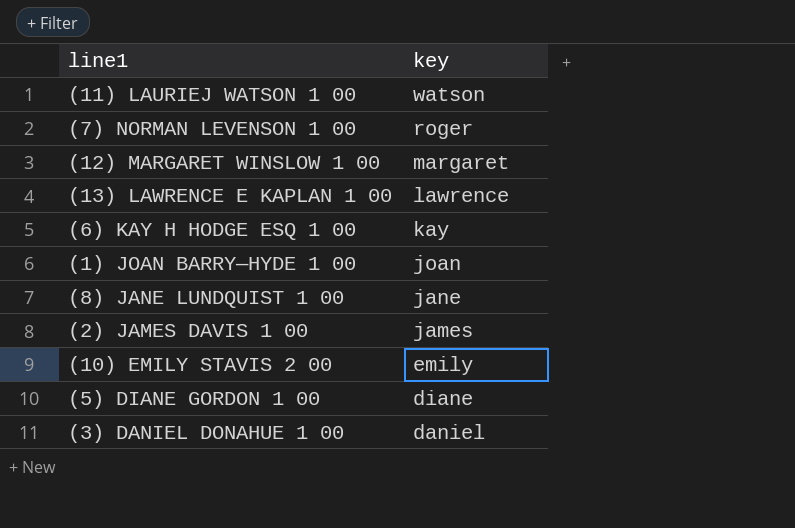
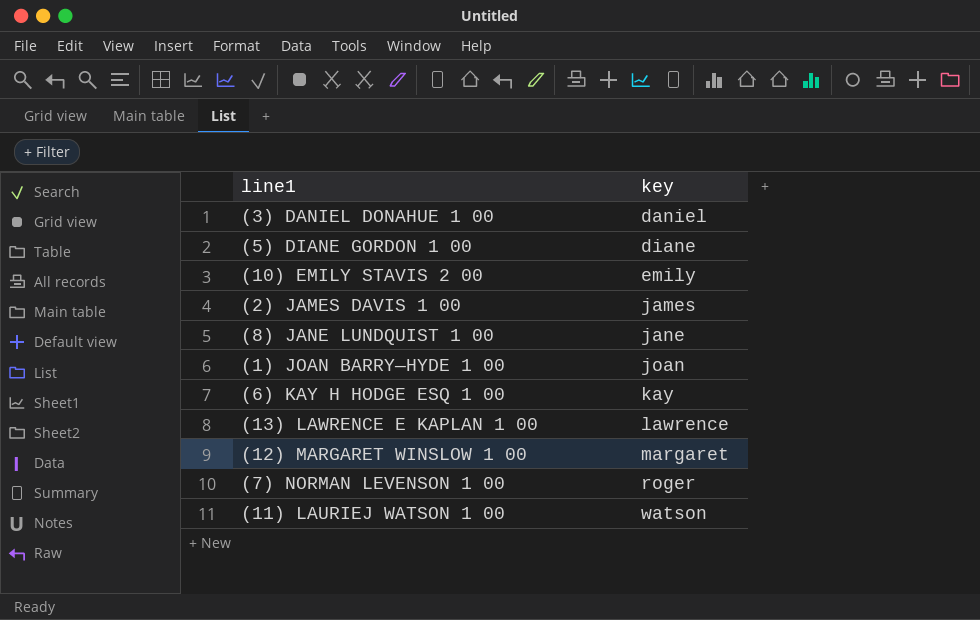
row order: key descending -> key ascending

